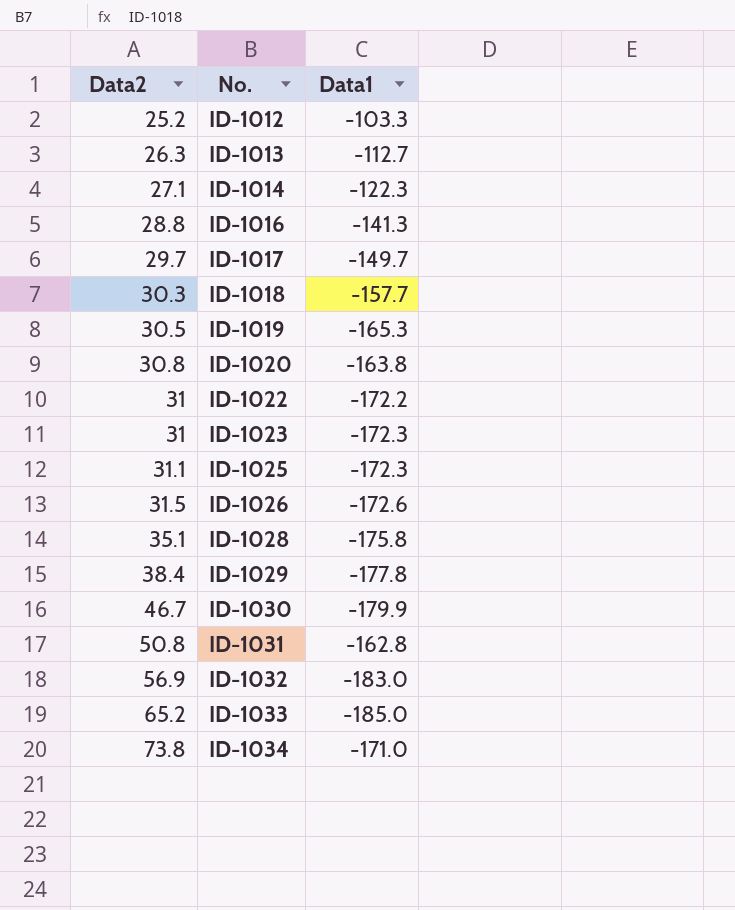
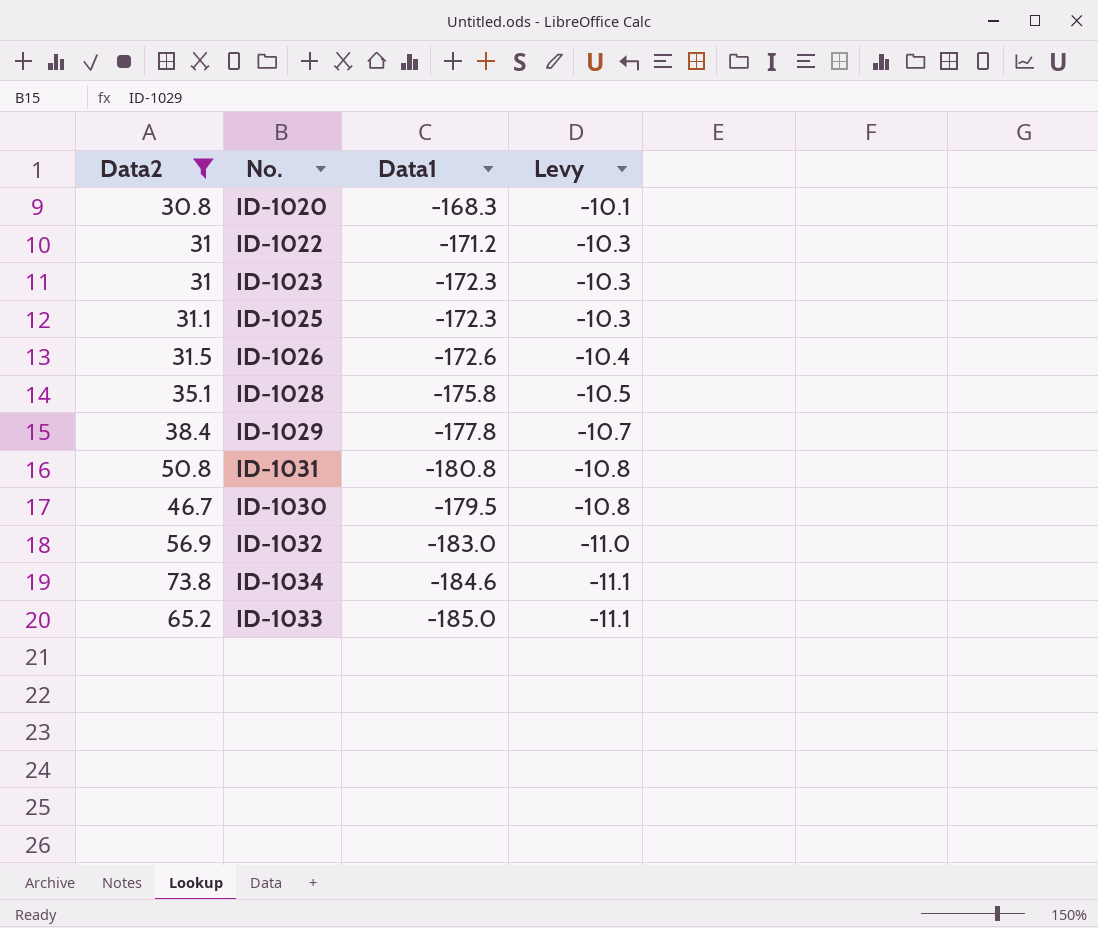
filter: none -> Data2 >= 30.8
row order: Data2 ascending -> Levy descending
column Levy | formula: none -> [Data1] * 0.06
ID-1020 | Data1: -163.8 -> -168.3
ID-1022 | Data1: -172.2 -> -171.2
ID-1031 | Data1: -162.8 -> -180.8
ID-1030 | Data1: -179.9 -> -179.5
ID-1034 | Data1: -171.0 -> -184.6

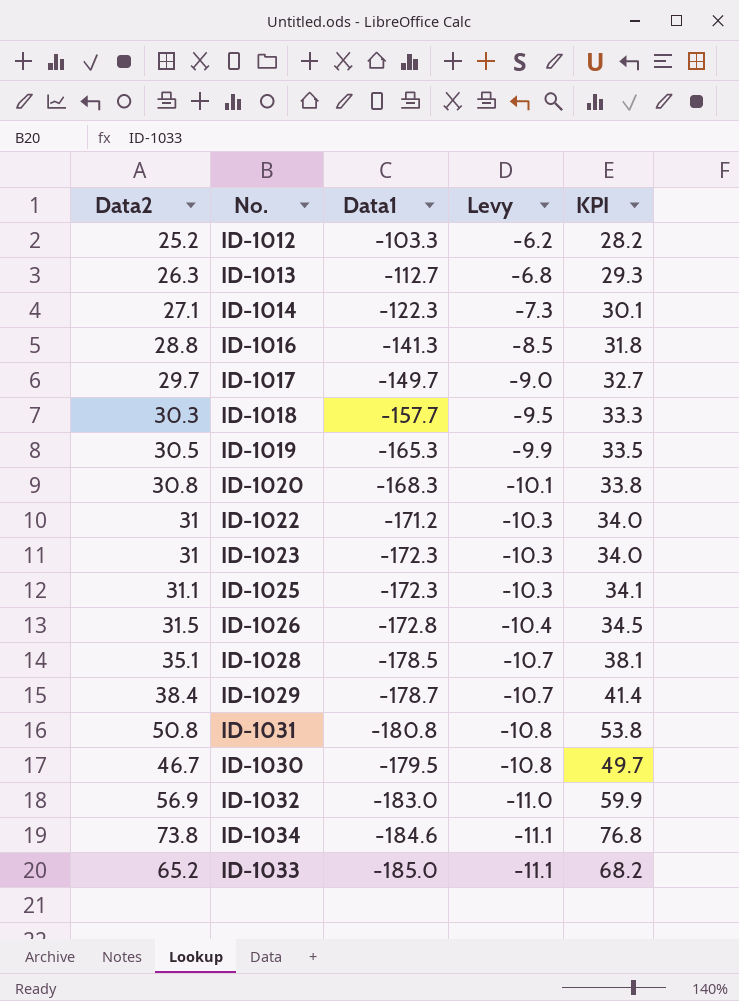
filter: Data2 >= 30.8 -> none
column KPI | formula: none -> [Data2] + 3
ID-1026 | Data1: -172.6 -> -172.8
ID-1028 | Data1: -175.8 -> -178.5
ID-1028 | Levy: -10.5 -> -10.7
ID-1029 | Data1: -177.8 -> -178.7

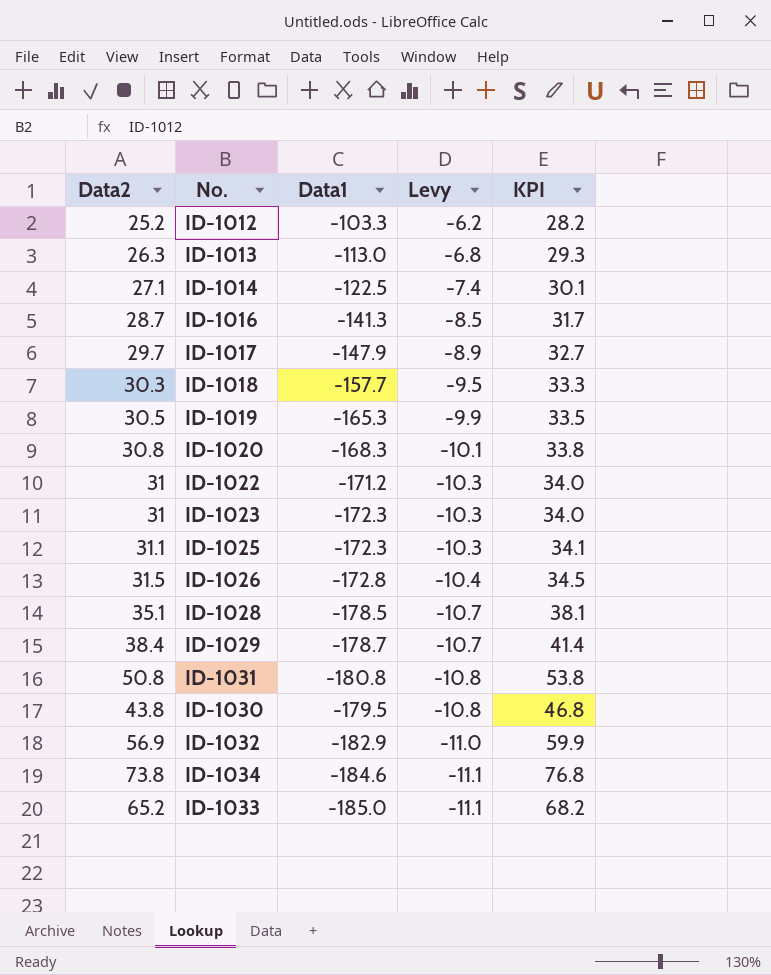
ID-1013 | Data1: -112.7 -> -113.0
ID-1014 | Data1: -122.3 -> -122.5
ID-1014 | Levy: -7.3 -> -7.4
ID-1016 | Data2: 28.8 -> 28.7
ID-1016 | KPI: 31.8 -> 31.7
ID-1017 | Data1: -149.7 -> -147.9
ID-1017 | Levy: -9.0 -> -8.9
ID-1030 | Data2: 46.7 -> 43.8
ID-1030 | KPI: 49.7 -> 46.8
ID-1032 | Data1: -183.0 -> -182.9

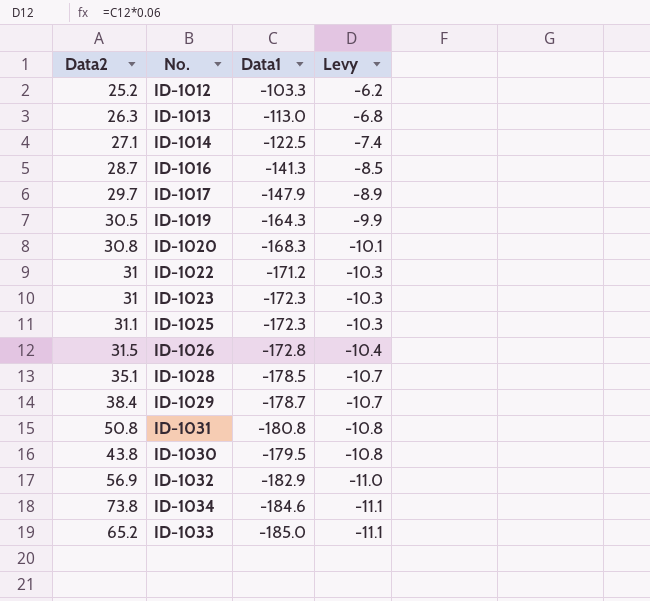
column KPI | formula: [Data2] + 3 -> none
row ID-1018: 30.3 | -157.7 | -9.5 | 33.3 -> none
ID-1019 | Data1: -165.3 -> -164.3

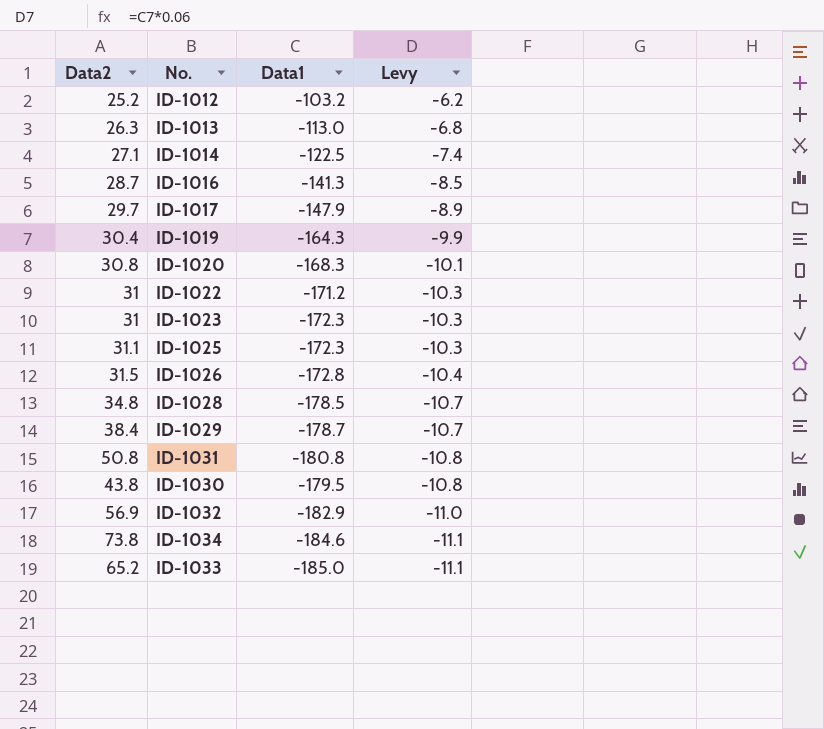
ID-1012 | Data1: -103.3 -> -103.2
ID-1019 | Data2: 30.5 -> 30.4
ID-1028 | Data2: 35.1 -> 34.8

